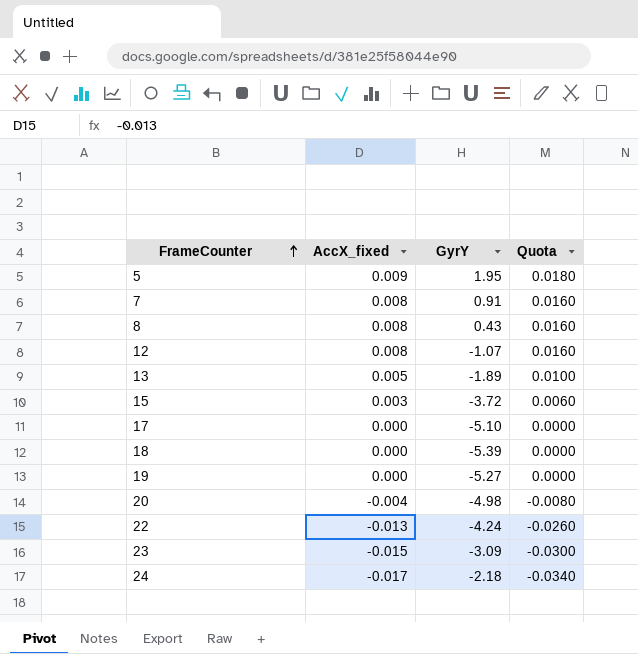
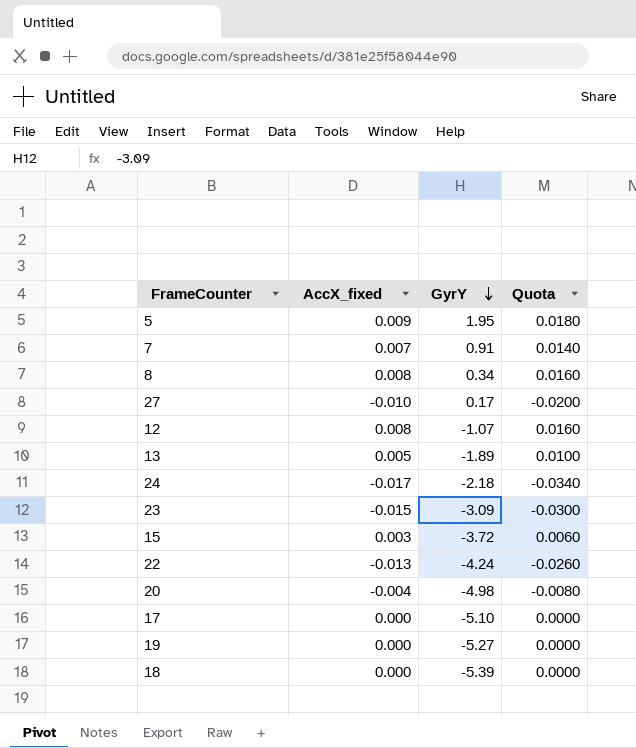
row order: FrameCounter ascending -> GyrY descending
7 | AccX_fixed: 0.008 -> 0.007
7 | Quota: 0.0160 -> 0.0140
8 | GyrY: 0.43 -> 0.34
row 27: none -> -0.010 | 0.17 | -0.0200

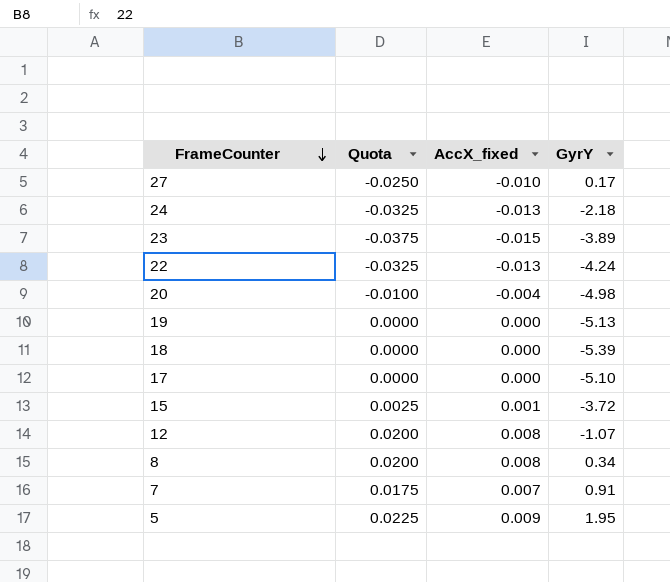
row order: GyrY descending -> FrameCounter descending
column Quota | formula: [AccX_fixed] * 2 -> [AccX_fixed] * 2.5
column Quota | position: 4 -> 2
row 13: 0.005 | -1.89 | 0.0100 -> none
24 | AccX_fixed: -0.017 -> -0.013
23 | GyrY: -3.09 -> -3.89
19 | GyrY: -5.27 -> -5.13
15 | AccX_fixed: 0.003 -> 0.001

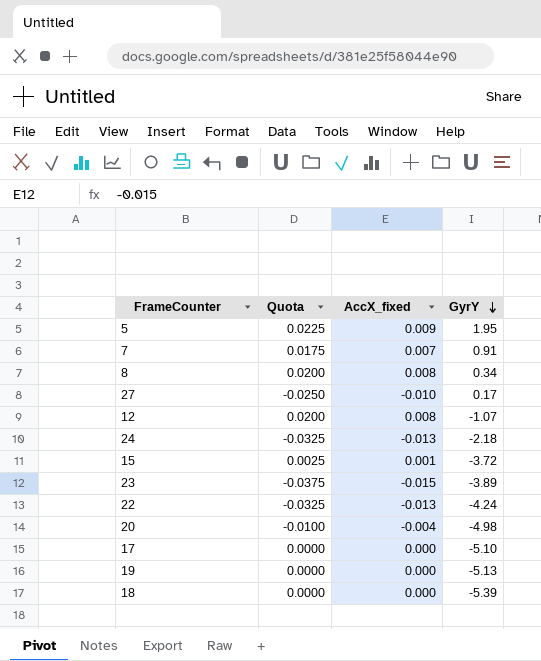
row order: FrameCounter descending -> GyrY descending

